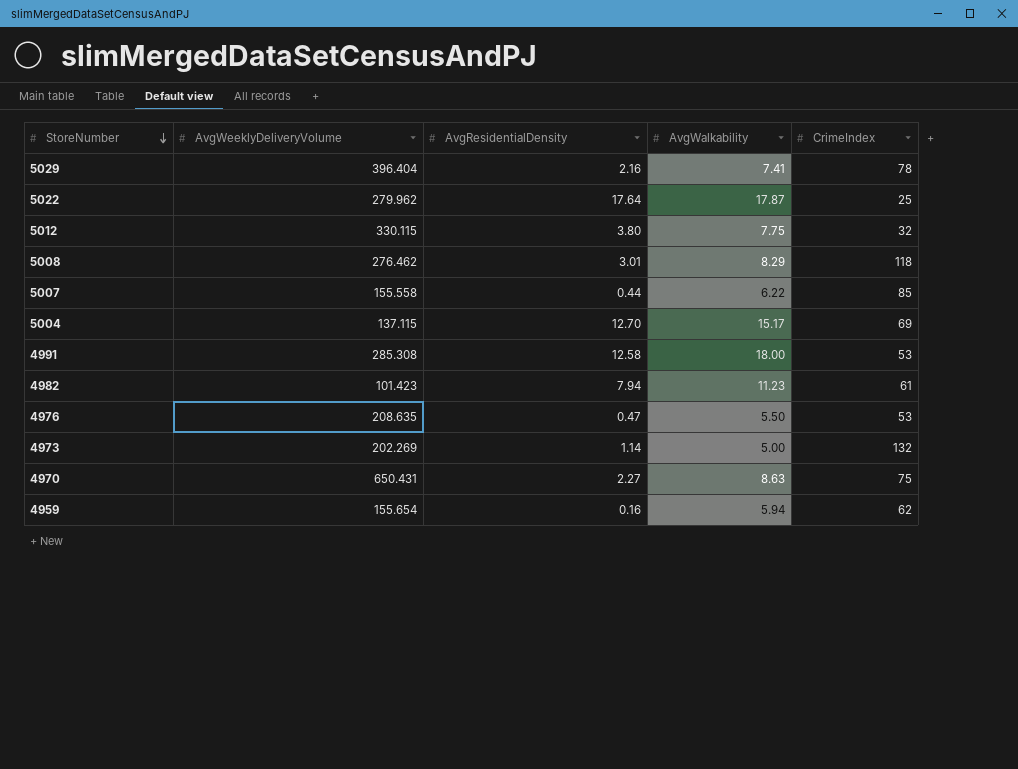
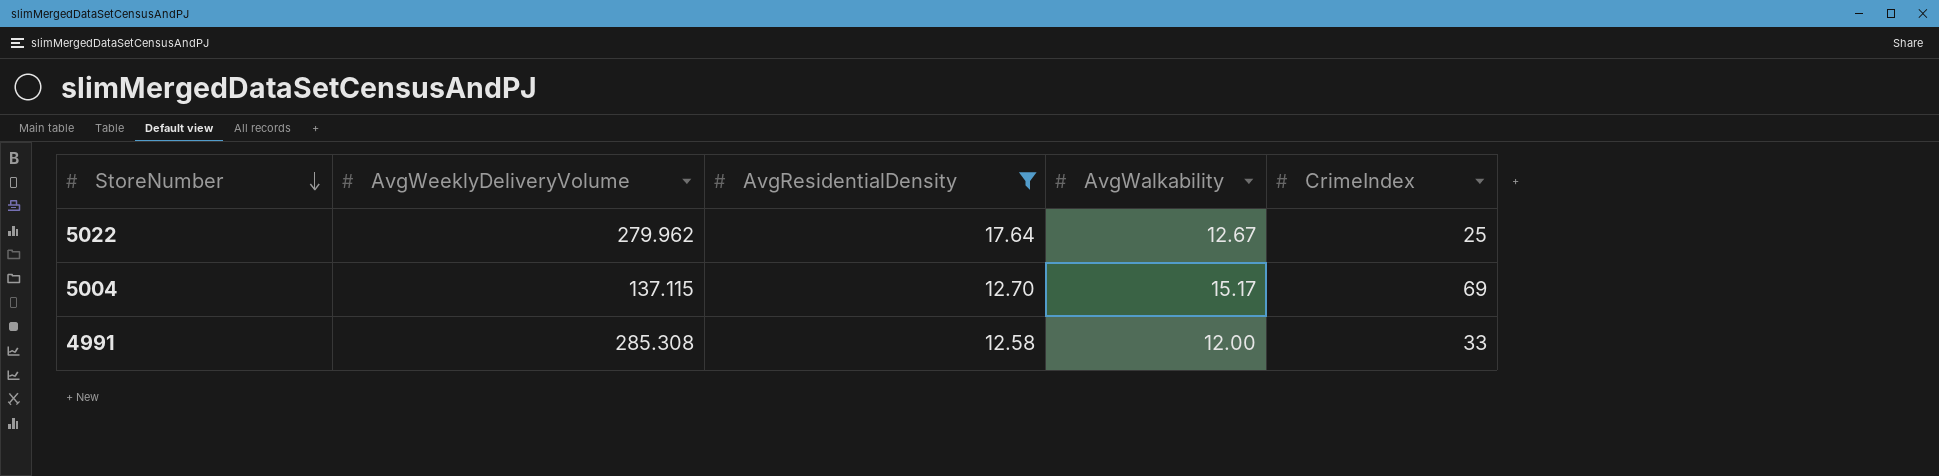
filter: none -> AvgResidentialDensity >= 12.58
5022 | AvgWalkability: 17.87 -> 12.67
4991 | AvgWalkability: 18.00 -> 12.00
4991 | CrimeIndex: 53 -> 33

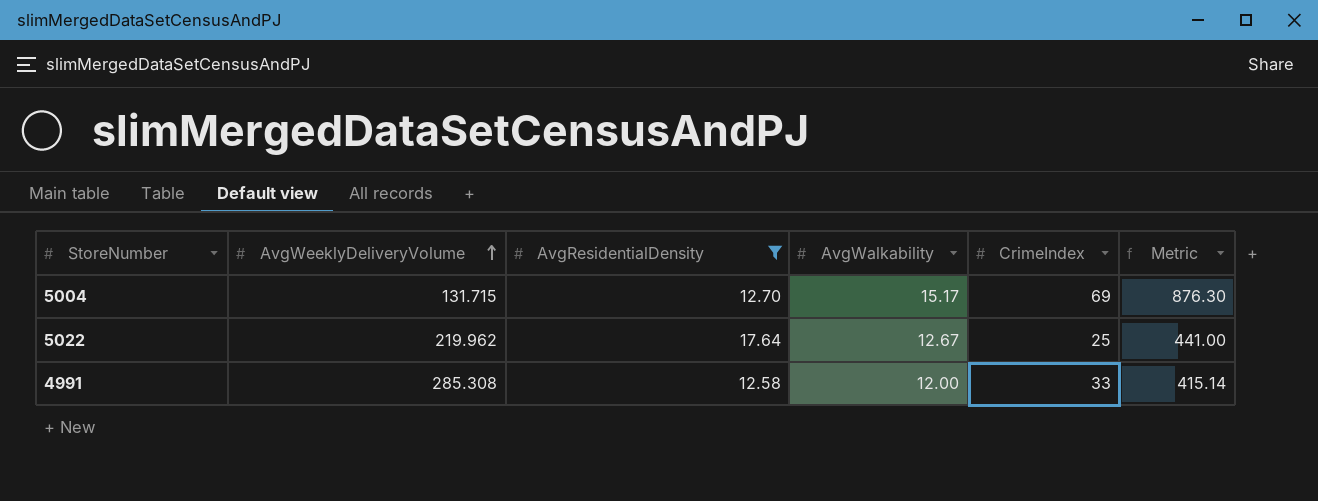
row order: StoreNumber descending -> AvgWeeklyDeliveryVolume ascending
column Metric | formula: none -> [AvgResidentialDensity] * [CrimeIndex]
5004 | AvgWeeklyDeliveryVolume: 137.115 -> 131.715
5022 | AvgWeeklyDeliveryVolume: 279.962 -> 219.962

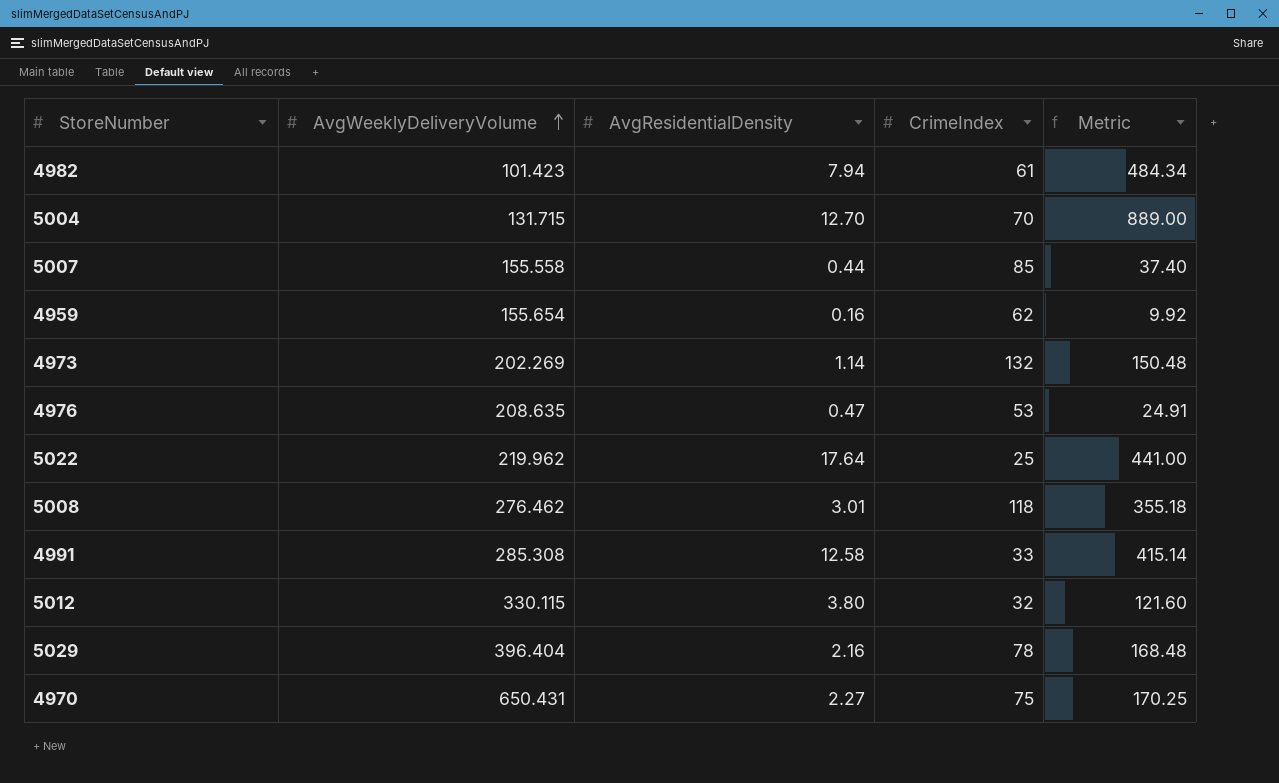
filter: AvgResidentialDensity >= 12.58 -> none
column AvgWalkability | position: 4 -> none
5004 | CrimeIndex: 69 -> 70
5004 | Metric: 876.30 -> 889.00

